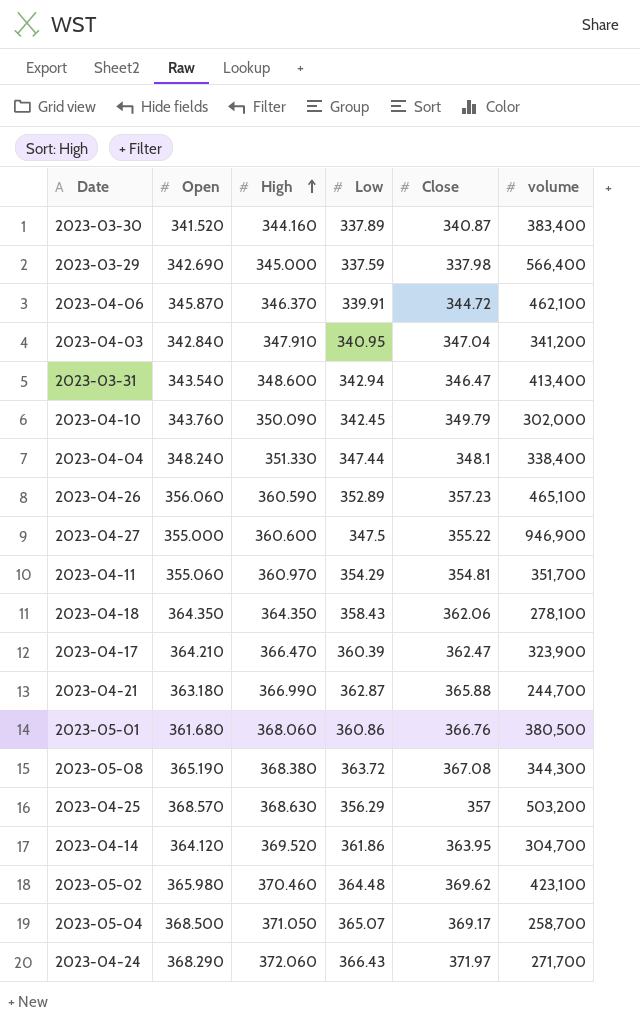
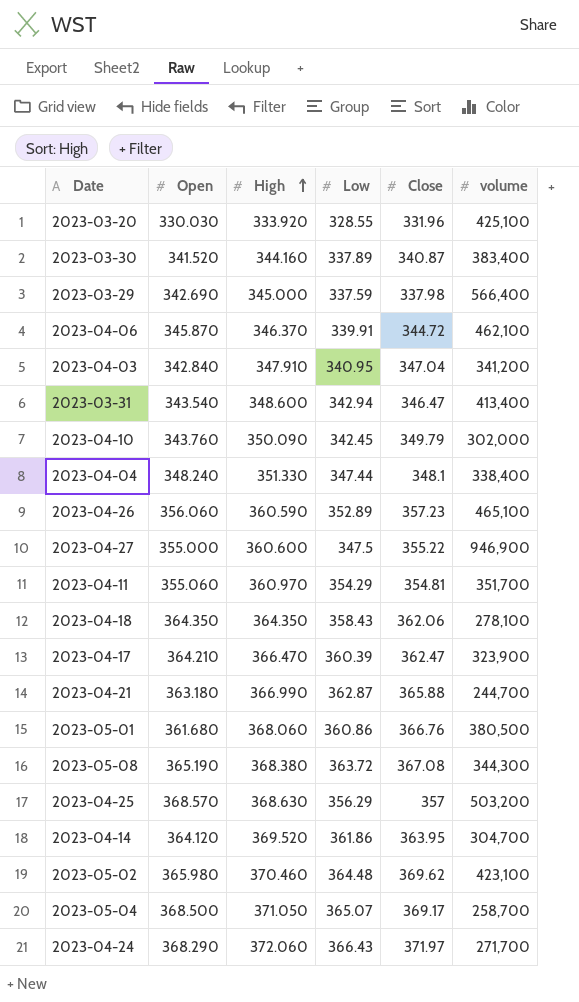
row 2023-03-20: none -> 330.030 | 333.920 | 328.55 | 331.96 | 425,100

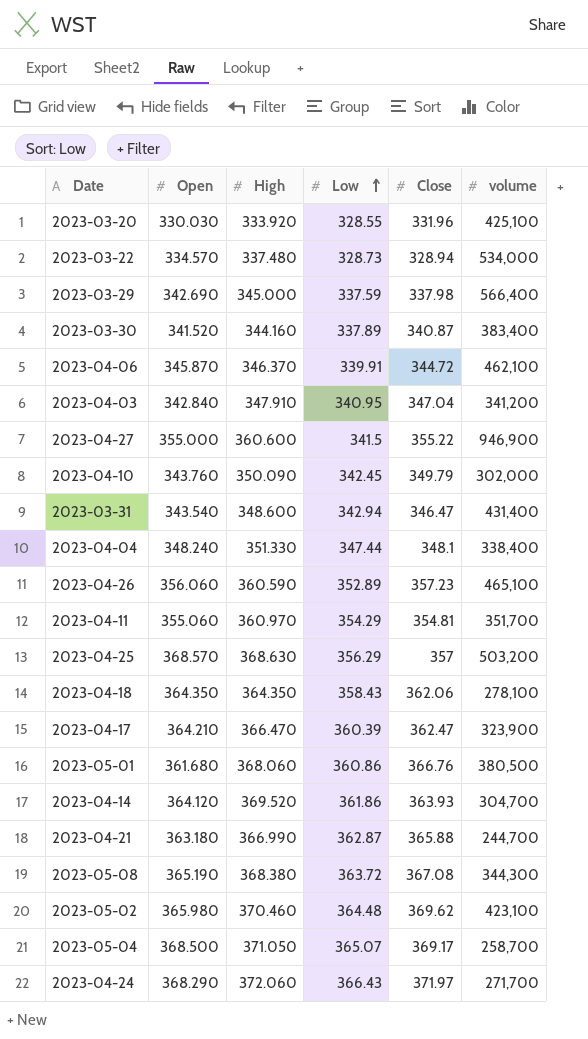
row order: High ascending -> Low ascending
row 2023-03-22: none -> 334.570 | 337.480 | 328.73 | 328.94 | 534,000
2023-04-27 | Low: 347.5 -> 341.5
2023-03-31 | volume: 413,400 -> 431,400
2023-04-14 | Close: 363.95 -> 363.93

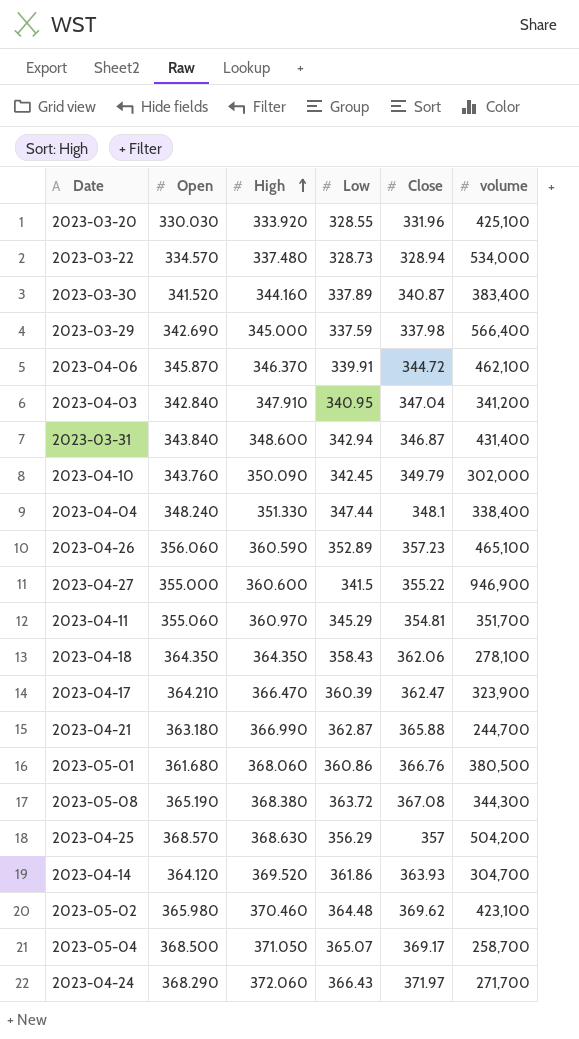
row order: Low ascending -> High ascending
2023-03-31 | Open: 343.540 -> 343.840
2023-03-31 | Close: 346.47 -> 346.87
2023-04-11 | Low: 354.29 -> 345.29
2023-04-25 | volume: 503,200 -> 504,200

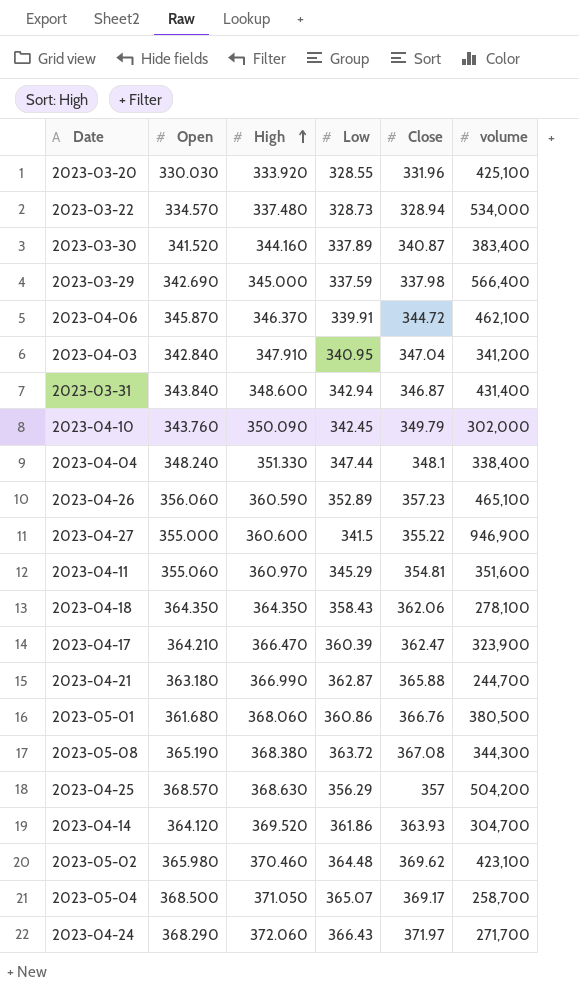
2023-04-11 | volume: 351,700 -> 351,600

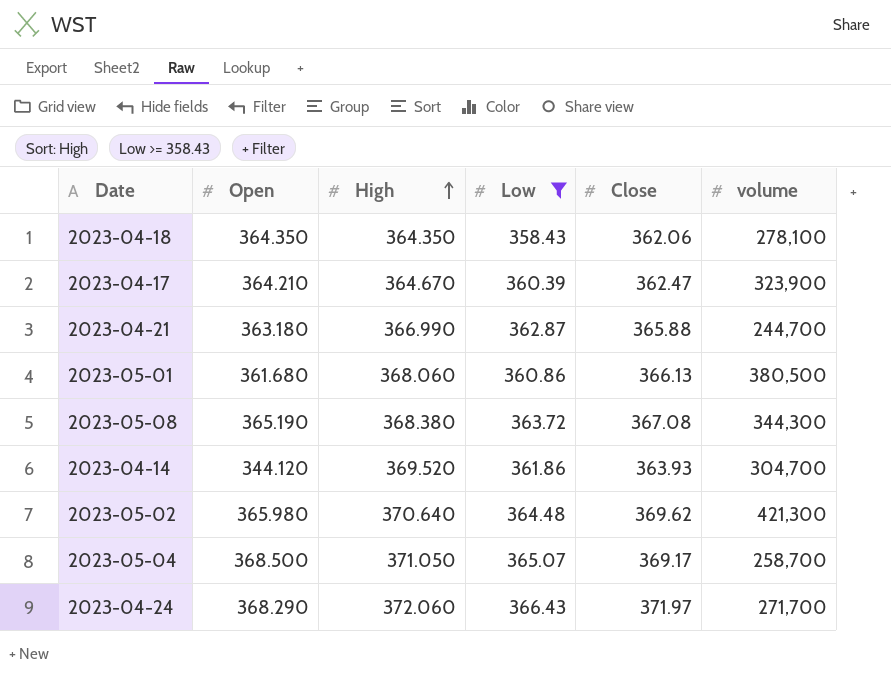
filter: none -> Low >= 358.43
2023-04-17 | High: 366.470 -> 364.670
2023-05-01 | Close: 366.76 -> 366.13
2023-04-14 | Open: 364.120 -> 344.120
2023-05-02 | High: 370.460 -> 370.640
2023-05-02 | volume: 423,100 -> 421,300

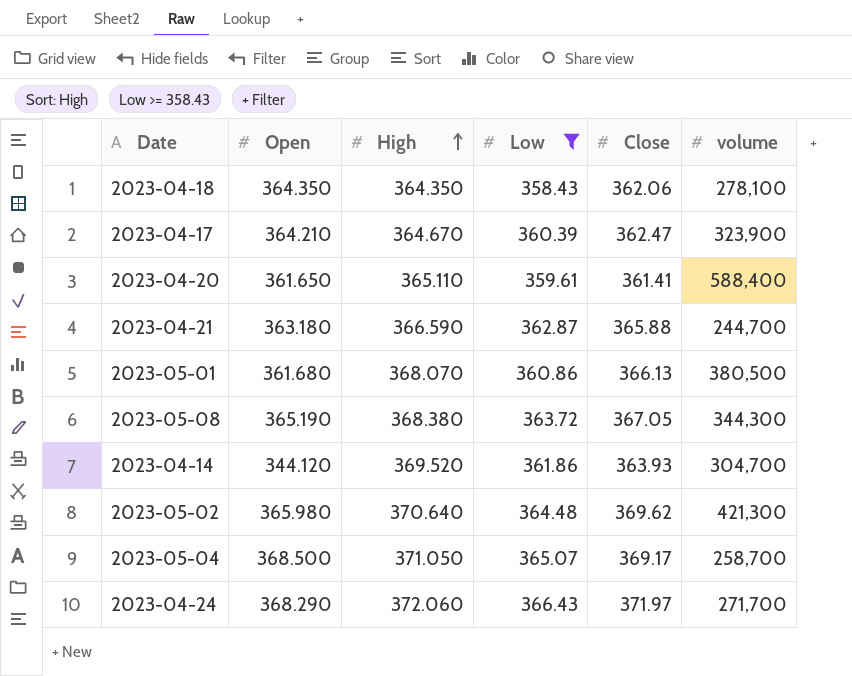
row 2023-04-20: none -> 361.650 | 365.110 | 359.61 | 361.41 | 588,400
2023-04-21 | High: 366.990 -> 366.590
2023-05-01 | High: 368.060 -> 368.070
2023-05-08 | Close: 367.08 -> 367.05

